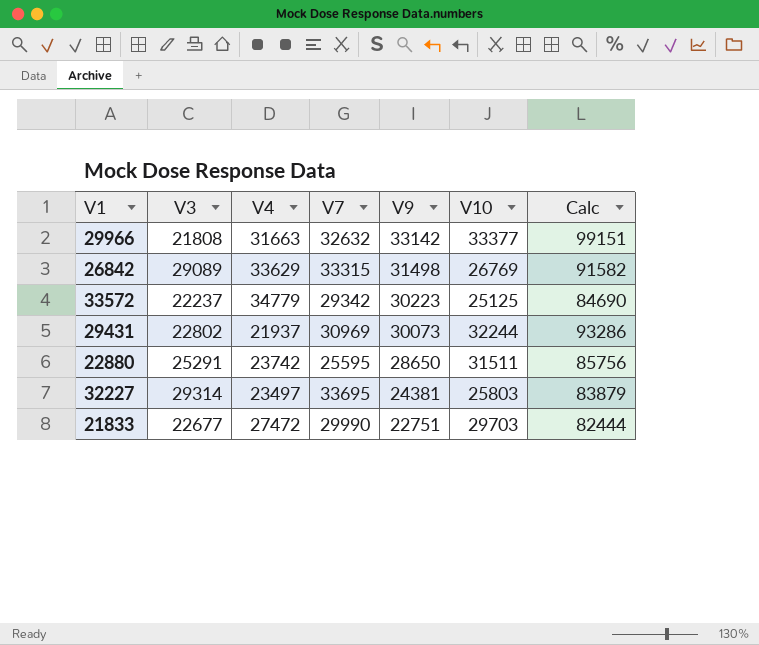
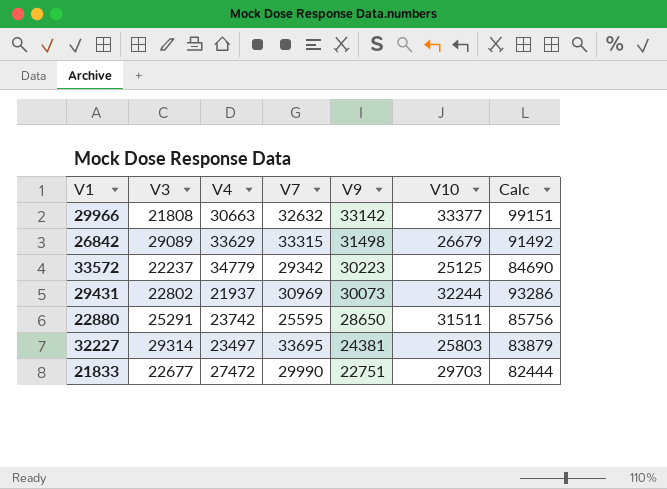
29966 | V4: 31663 -> 30663
26842 | V10: 26769 -> 26679
26842 | Calc: 91582 -> 91492

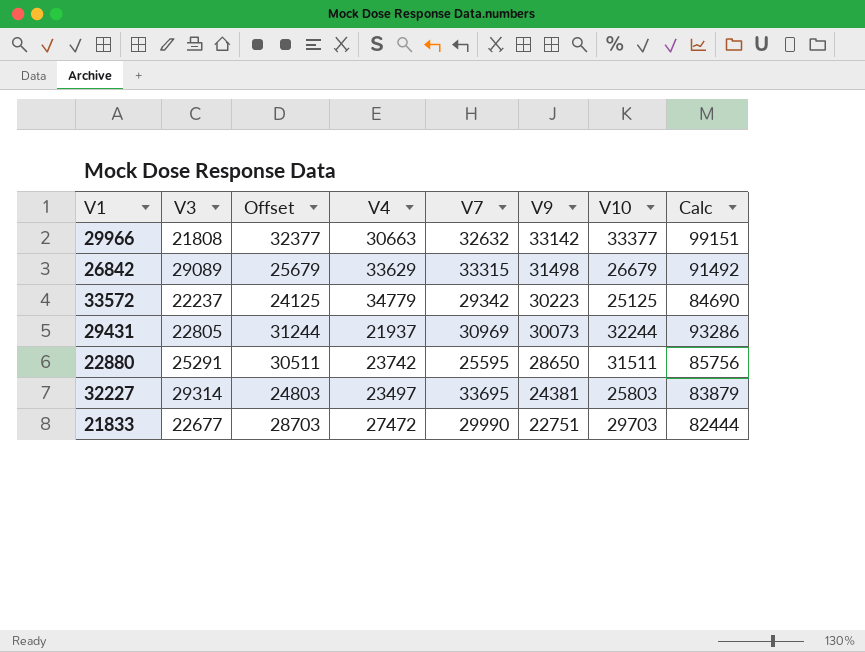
column Offset | formula: none -> [V10] - 1000
29431 | V3: 22802 -> 22805

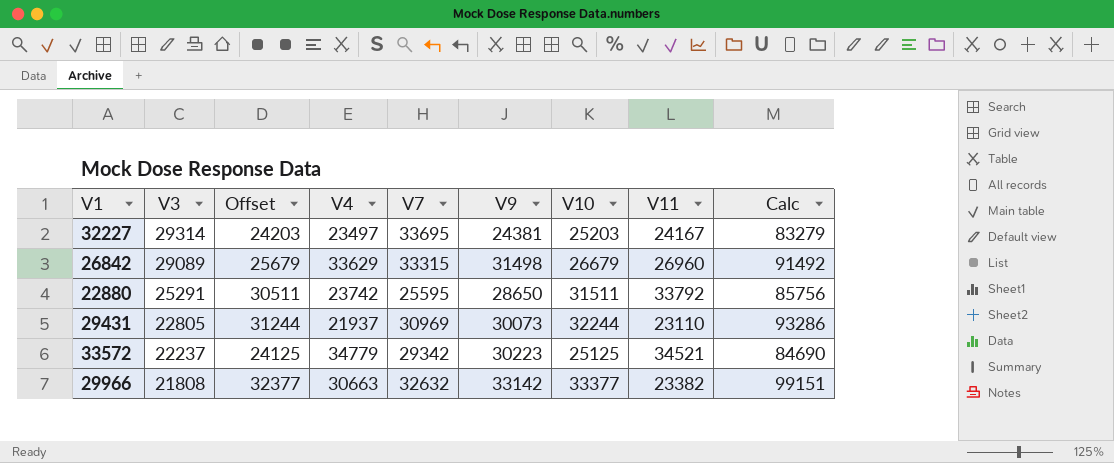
row order: V9 descending -> V3 descending
column V11 | position: none -> 8
row 21833: 22677 | 28703 | 27472 | 29990 | 22751 | 29703 | 82444 -> none
32227 | Offset: 24803 -> 24203
32227 | V10: 25803 -> 25203
32227 | Calc: 83879 -> 83279

